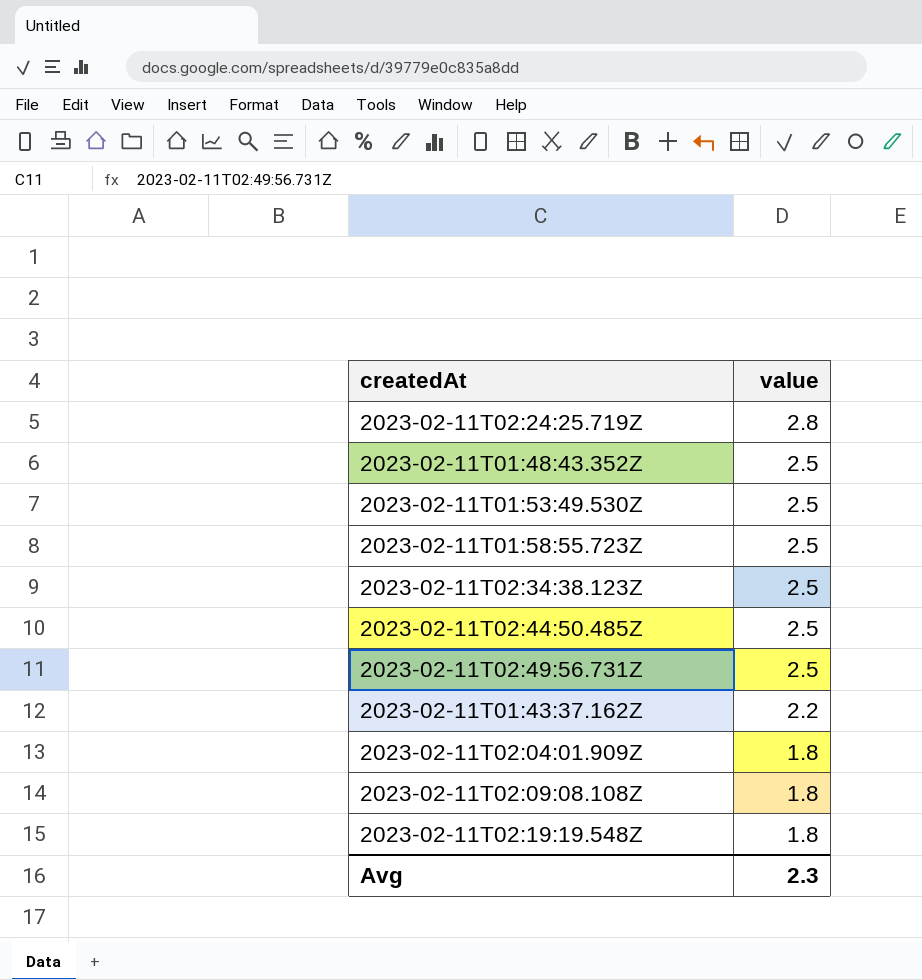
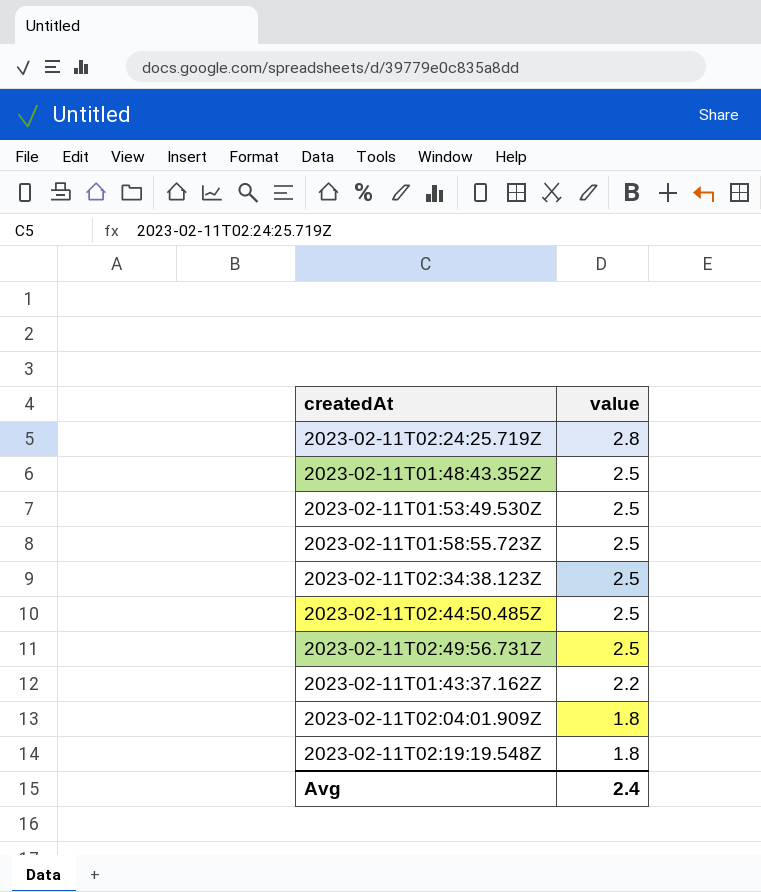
row 2023-02-11T02:09:08.108Z: 1.8 -> none
Avg | value: 2.3 -> 2.4

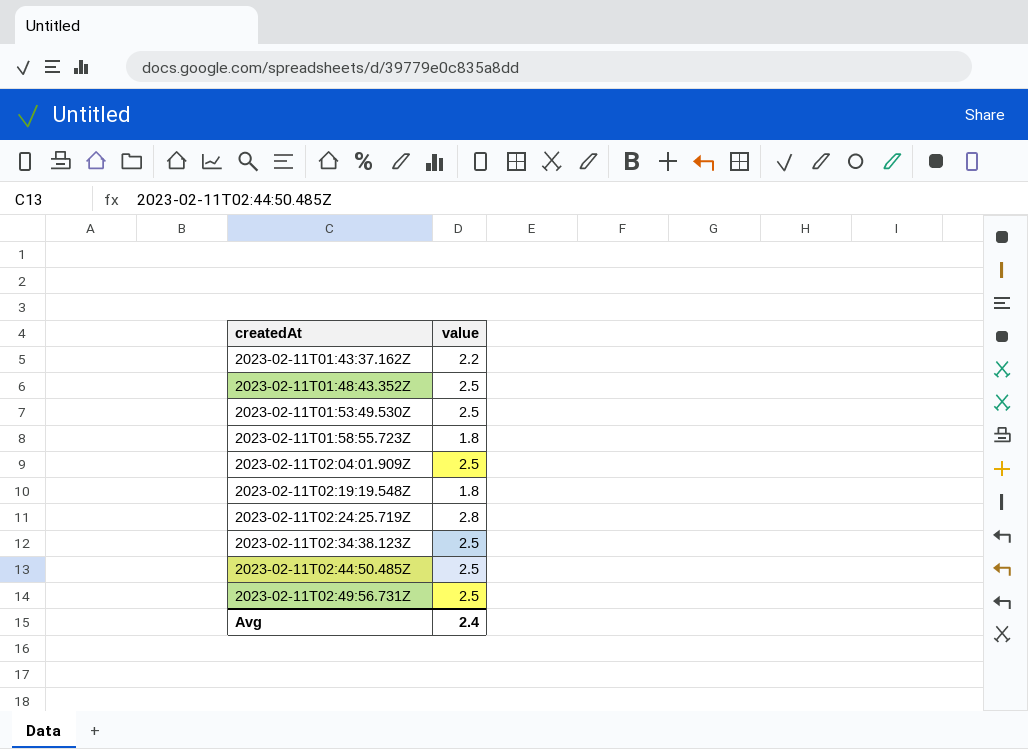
row order: value descending -> createdAt ascending
2023-02-11T01:58:55.723Z | value: 2.5 -> 1.8
2023-02-11T02:04:01.909Z | value: 1.8 -> 2.5

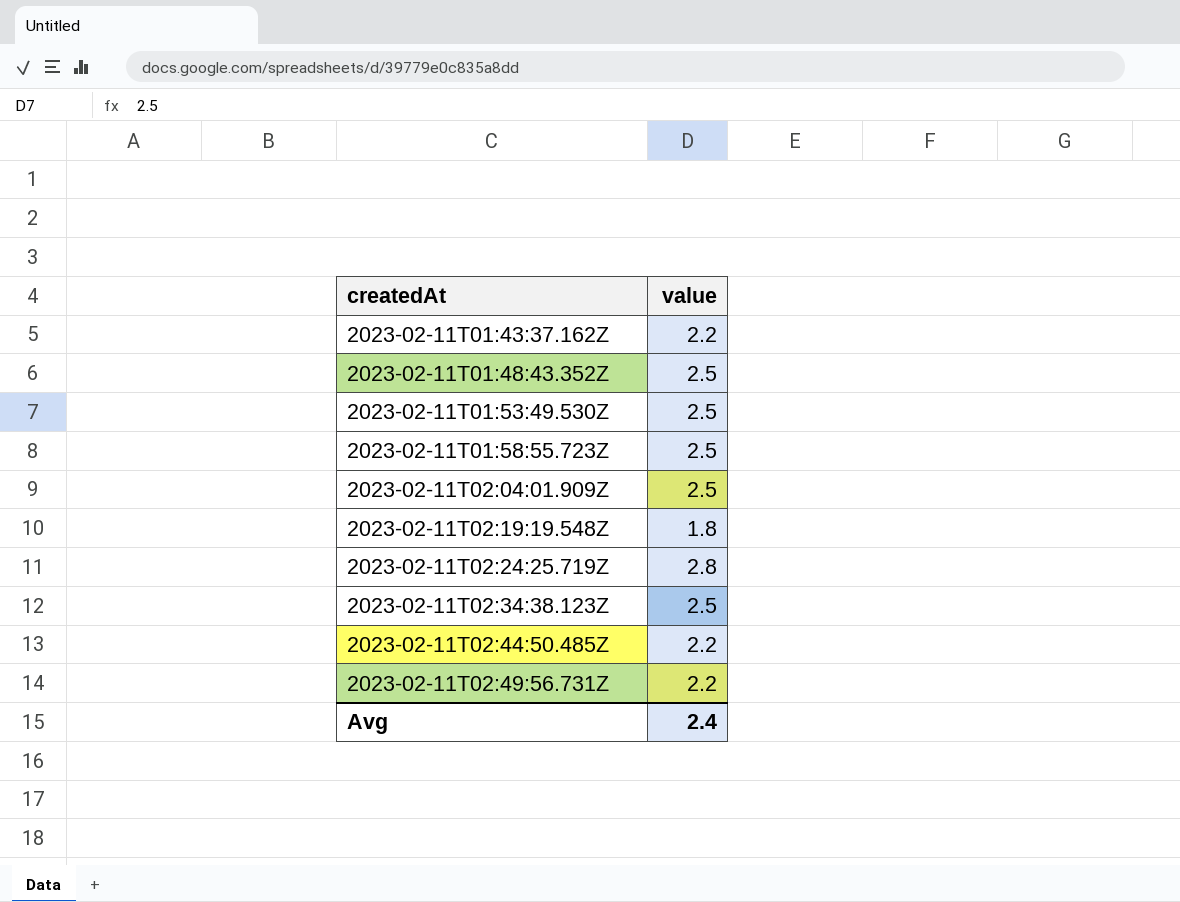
2023-02-11T01:58:55.723Z | value: 1.8 -> 2.5
2023-02-11T02:44:50.485Z | value: 2.5 -> 2.2
2023-02-11T02:49:56.731Z | value: 2.5 -> 2.2

